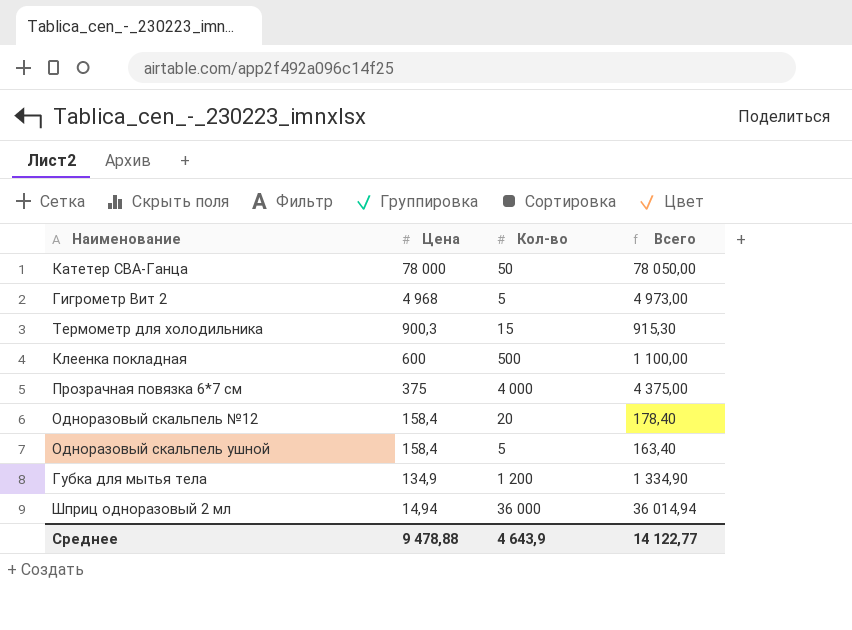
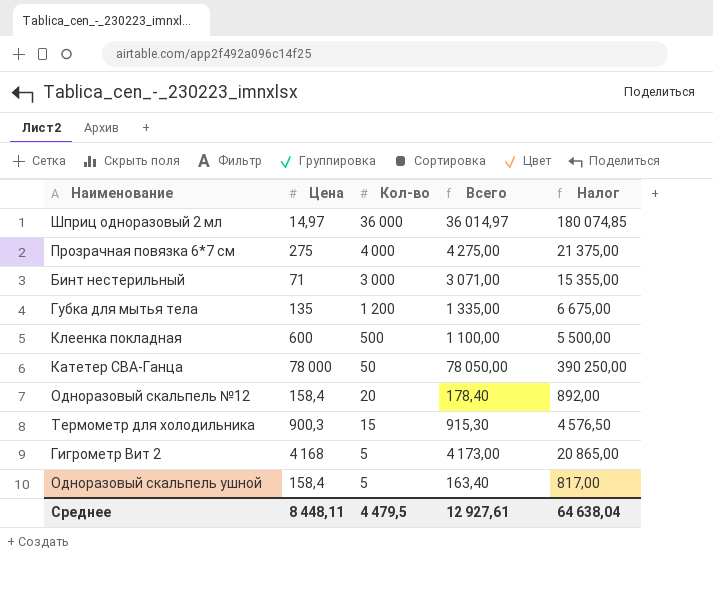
row order: Цена descending -> Кол-во descending
column Налог | formula: none -> [Всего] * 5
Шприц одноразовый 2 мл | Цена: 14,94 -> 14,97
Шприц одноразовый 2 мл | Всего: 36 014,94 -> 36 014,97
Прозрачная повязка 6*7 см | Цена: 375 -> 275
Прозрачная повязка 6*7 см | Всего: 4 375,00 -> 4 275,00
row Бинт нестерильный: none -> 71 | 3 000 | 3 071,00 | 15 355,00
Губка для мытья тела | Цена: 134,9 -> 135
Губка для мытья тела | Всего: 1 334,90 -> 1 335,00
Гигрометр Вит 2 | Цена: 4 968 -> 4 168
Гигрометр Вит 2 | Всего: 4 973,00 -> 4 173,00
Среднее | Цена: 9 478,88 -> 8 448,11
Среднее | Кол-во: 4 643,9 -> 4 479,5
Среднее | Всего: 14 122,77 -> 12 927,61

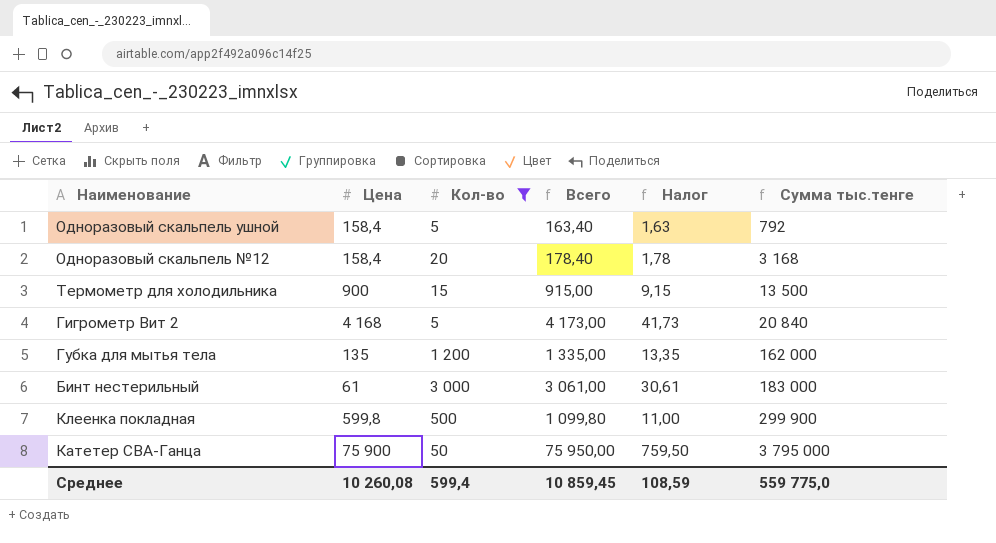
filter: none -> Кол-во <= 3 000
row order: Кол-во descending -> Сумма тыс.тенге ascending
column Налог | formula: [Всего] * 5 -> [Всего] * 0,01
column Сумма тыс.тенге | formula: none -> [Цена] * [Кол-во]
Термометр для холодильника | Цена: 900,3 -> 900
Термометр для холодильника | Всего: 915,30 -> 915,00
Бинт нестерильный | Цена: 71 -> 61
Бинт нестерильный | Всего: 3 071,00 -> 3 061,00
Клеенка покладная | Цена: 600 -> 599,8
Клеенка покладная | Всего: 1 100,00 -> 1 099,80
Катетер СВА-Ганца | Цена: 78 000 -> 75 900
Катетер СВА-Ганца | Всего: 78 050,00 -> 75 950,00
Среднее | Цена: 8 448,11 -> 10 260,08
Среднее | Кол-во: 4 479,5 -> 599,4
Среднее | Всего: 12 927,61 -> 10 859,45
Среднее | Налог: 64 638,04 -> 108,59

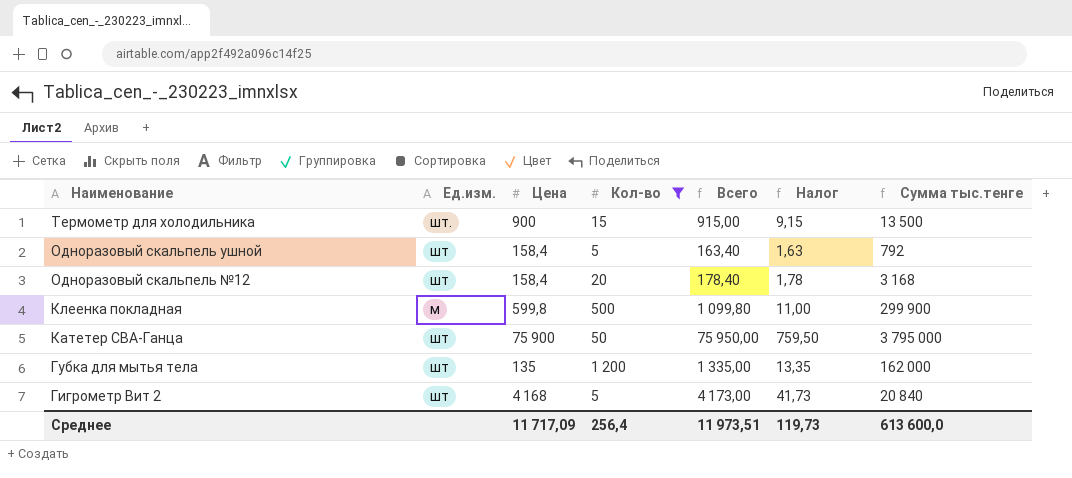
row order: Сумма тыс.тенге ascending -> Наименование descending
column Ед.изм. | position: none -> 2
row Бинт нестерильный: 61 | 3 000 | 3 061,00 | 30,61 | 183 000 -> none
Среднее | Цена: 10 260,08 -> 11 717,09
Среднее | Кол-во: 599,4 -> 256,4
Среднее | Всего: 10 859,45 -> 11 973,51
Среднее | Налог: 108,59 -> 119,73
Среднее | Сумма тыс.тенге: 559 775,0 -> 613 600,0

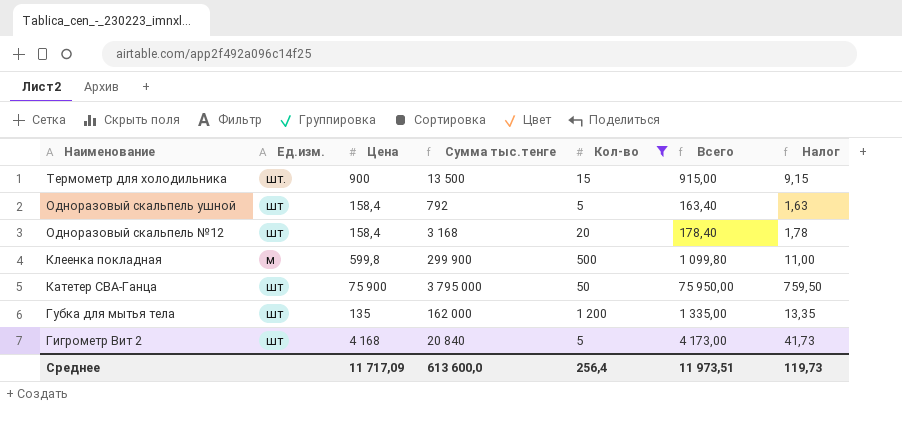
column Сумма тыс.тенге | position: 7 -> 4

